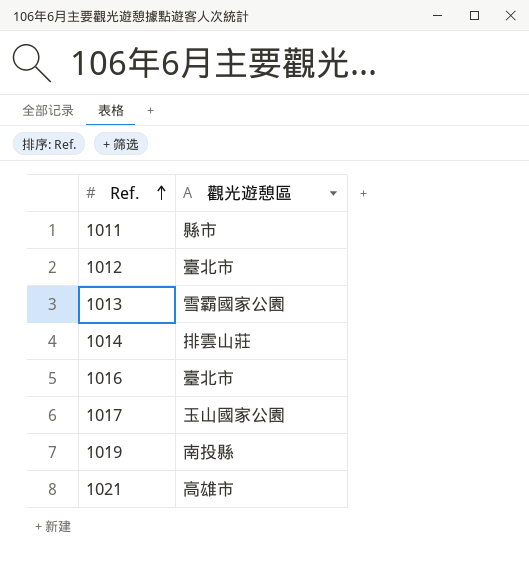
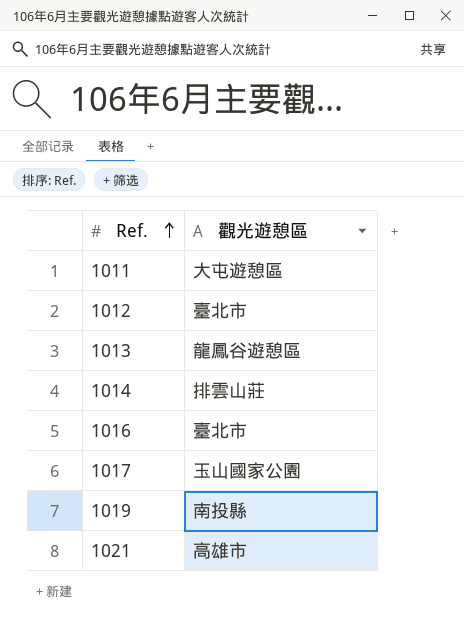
1011 | 觀光遊憩區: 縣市 -> 大屯遊憩區
1013 | 觀光遊憩區: 雪霸國家公園 -> 龍鳳谷遊憩區

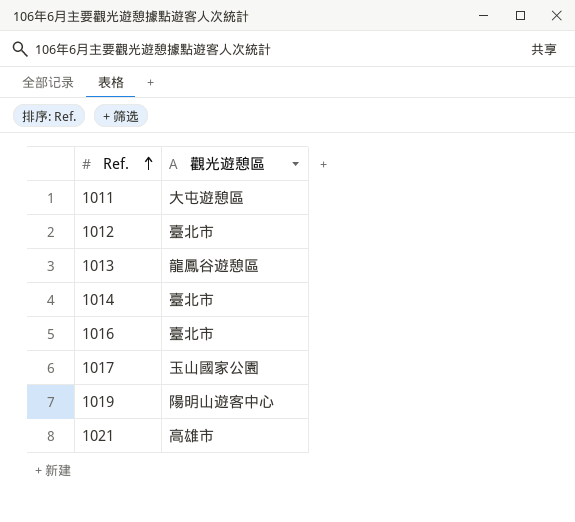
1014 | 觀光遊憩區: 排雲山莊 -> 臺北市
1019 | 觀光遊憩區: 南投縣 -> 陽明山遊客中心

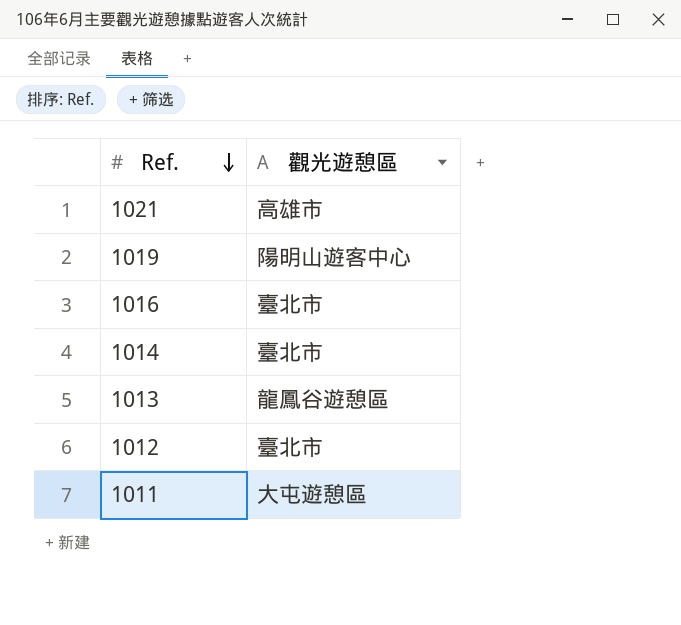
row order: Ref. ascending -> Ref. descending
row 1017: 玉山國家公園 -> none

